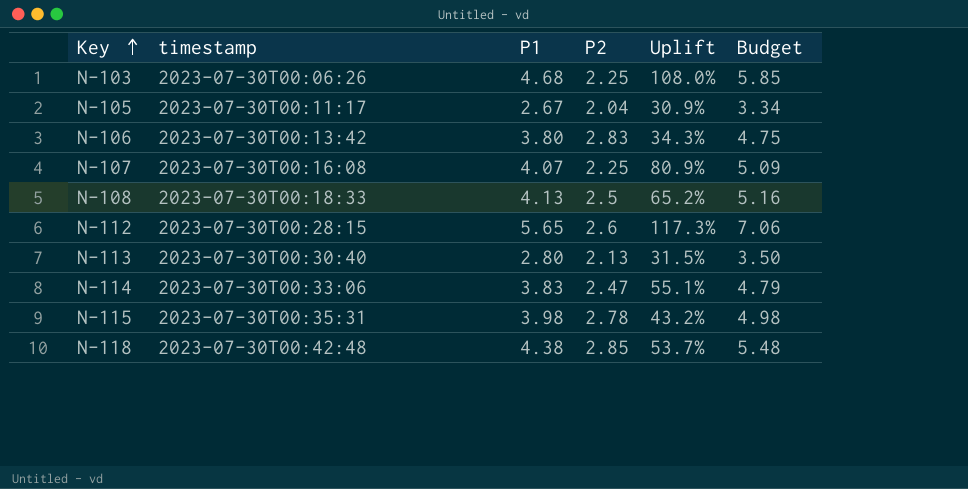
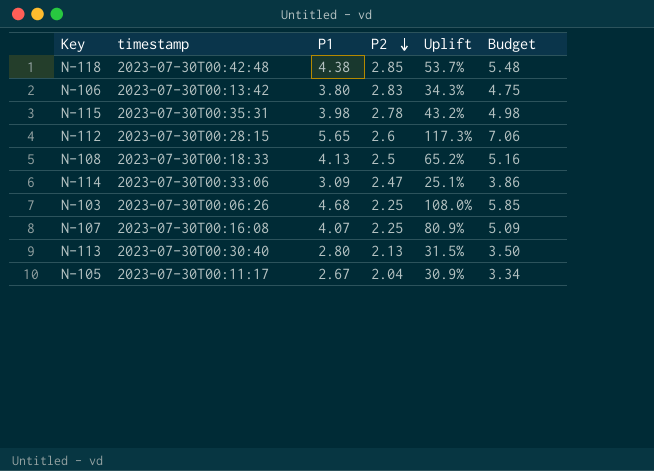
row order: Key ascending -> P2 descending
N-114 | P1: 3.83 -> 3.09
N-114 | Uplift: 55.1% -> 25.1%
N-114 | Budget: 4.79 -> 3.86

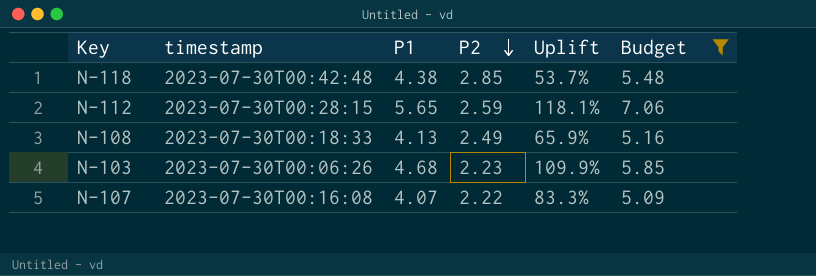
filter: none -> Budget >= 5.09
N-112 | P2: 2.6 -> 2.59
N-112 | Uplift: 117.3% -> 118.1%
N-108 | P2: 2.5 -> 2.49
N-108 | Uplift: 65.2% -> 65.9%
N-103 | P2: 2.25 -> 2.23
N-103 | Uplift: 108.0% -> 109.9%
N-107 | P2: 2.25 -> 2.22
N-107 | Uplift: 80.9% -> 83.3%

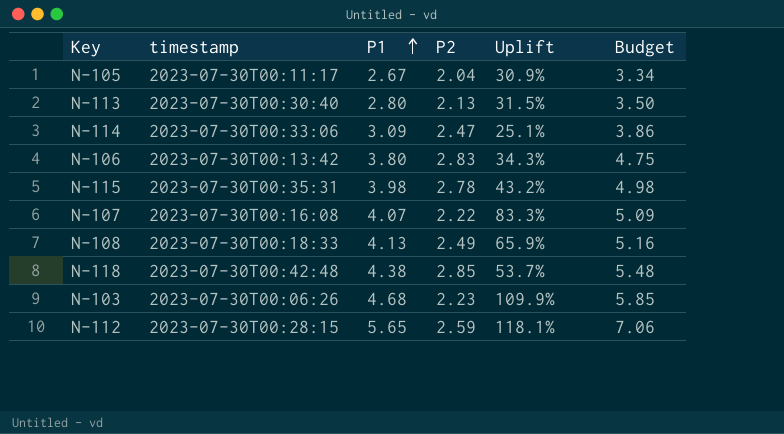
filter: Budget >= 5.09 -> none
row order: P2 descending -> P1 ascending

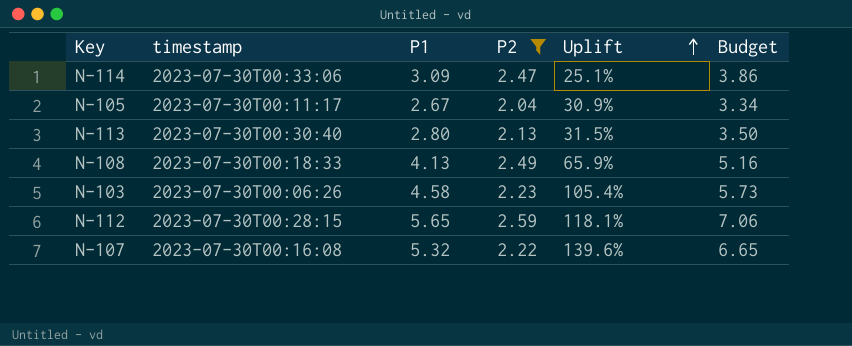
filter: none -> P2 <= 2.59
row order: P1 ascending -> Uplift ascending
N-103 | P1: 4.68 -> 4.58
N-103 | Uplift: 109.9% -> 105.4%
N-103 | Budget: 5.85 -> 5.73
N-107 | P1: 4.07 -> 5.32
N-107 | Uplift: 83.3% -> 139.6%
N-107 | Budget: 5.09 -> 6.65

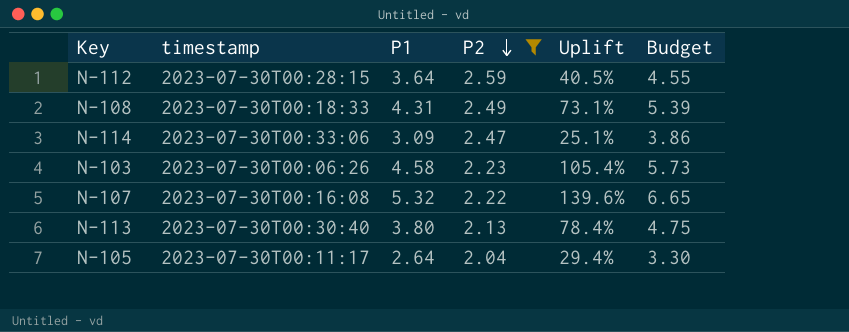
row order: Uplift ascending -> P2 descending
N-112 | P1: 5.65 -> 3.64
N-112 | Uplift: 118.1% -> 40.5%
N-112 | Budget: 7.06 -> 4.55
N-108 | P1: 4.13 -> 4.31
N-108 | Uplift: 65.9% -> 73.1%
N-108 | Budget: 5.16 -> 5.39
N-113 | P1: 2.80 -> 3.80
N-113 | Uplift: 31.5% -> 78.4%
N-113 | Budget: 3.50 -> 4.75
N-105 | P1: 2.67 -> 2.64
N-105 | Uplift: 30.9% -> 29.4%
N-105 | Budget: 3.34 -> 3.30

